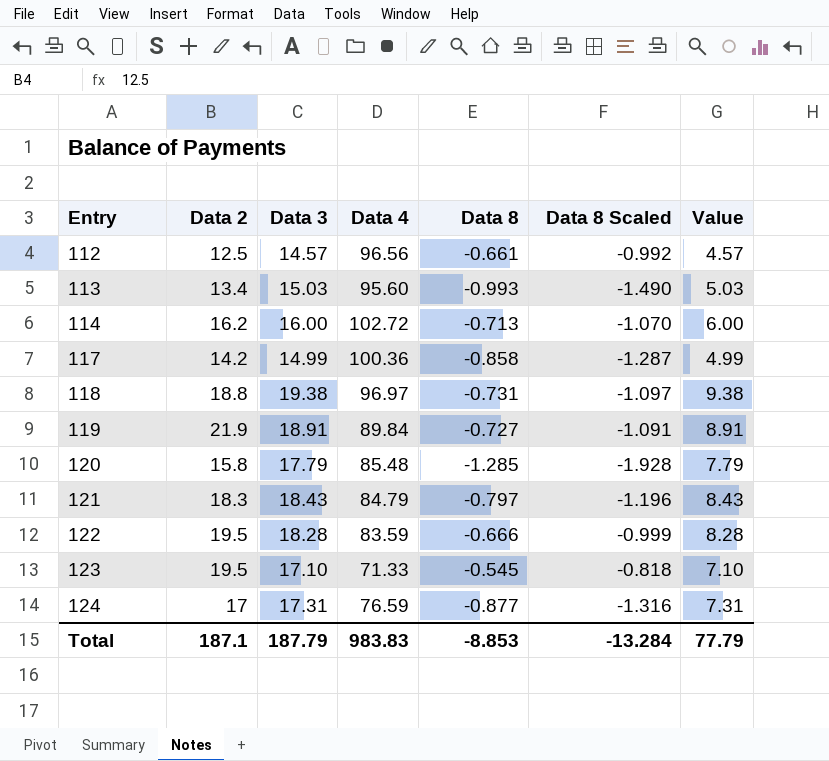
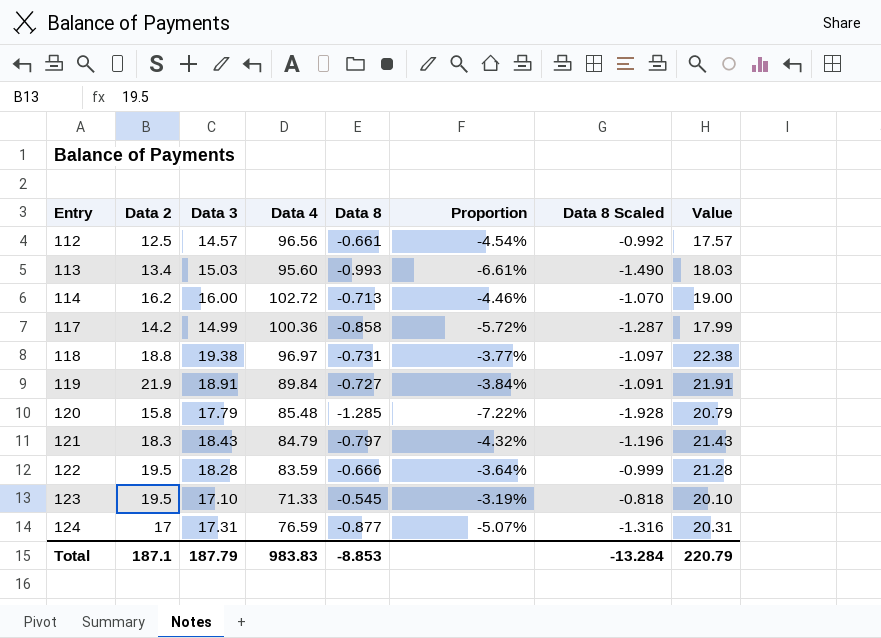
column Proportion | formula: none -> [Data 8] / [Data 3]
column Value | formula: [Data 3] - 10 -> [Data 3] + 3
Total | Value: 77.79 -> 220.79

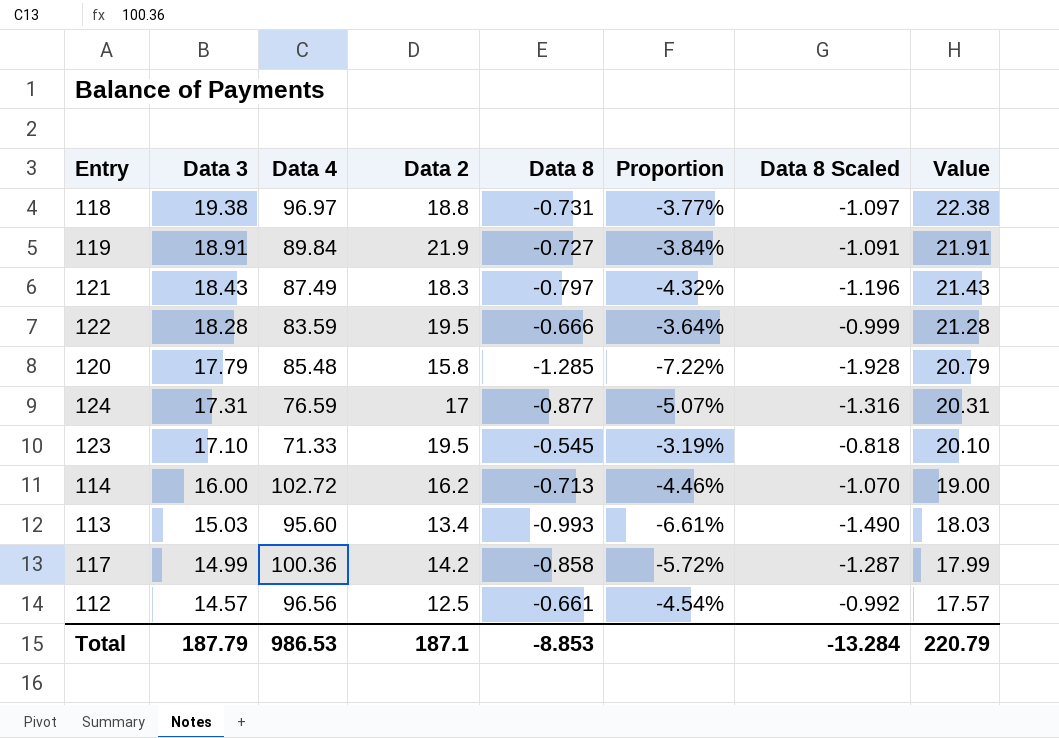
row order: Entry ascending -> Data 3 descending
column Data 2 | position: 2 -> 4
121 | Data 4: 84.79 -> 87.49
Total | Data 4: 983.83 -> 986.53

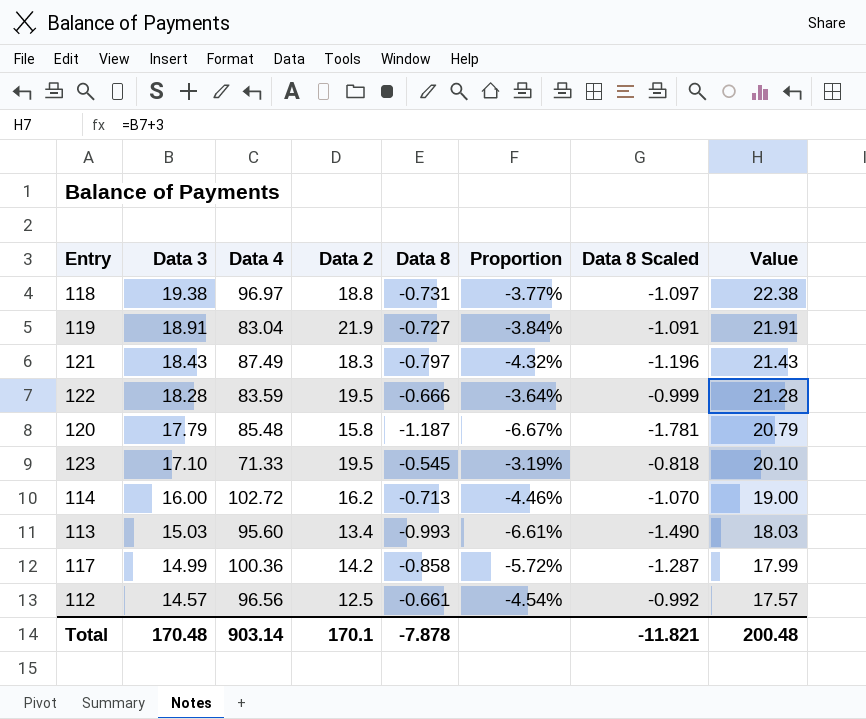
row 124: 17.31 | 76.59 | 17 | -0.877 | -5.07% | -1.316 | 20.31 -> none
119 | Data 4: 89.84 -> 83.04
120 | Data 8: -1.285 -> -1.187
120 | Proportion: -7.22% -> -6.67%
120 | Data 8 Scaled: -1.928 -> -1.781
Total | Data 3: 187.79 -> 170.48
Total | Data 4: 986.53 -> 903.14
Total | Data 2: 187.1 -> 170.1
Total | Data 8: -8.853 -> -7.878
Total | Data 8 Scaled: -13.284 -> -11.821
Total | Value: 220.79 -> 200.48

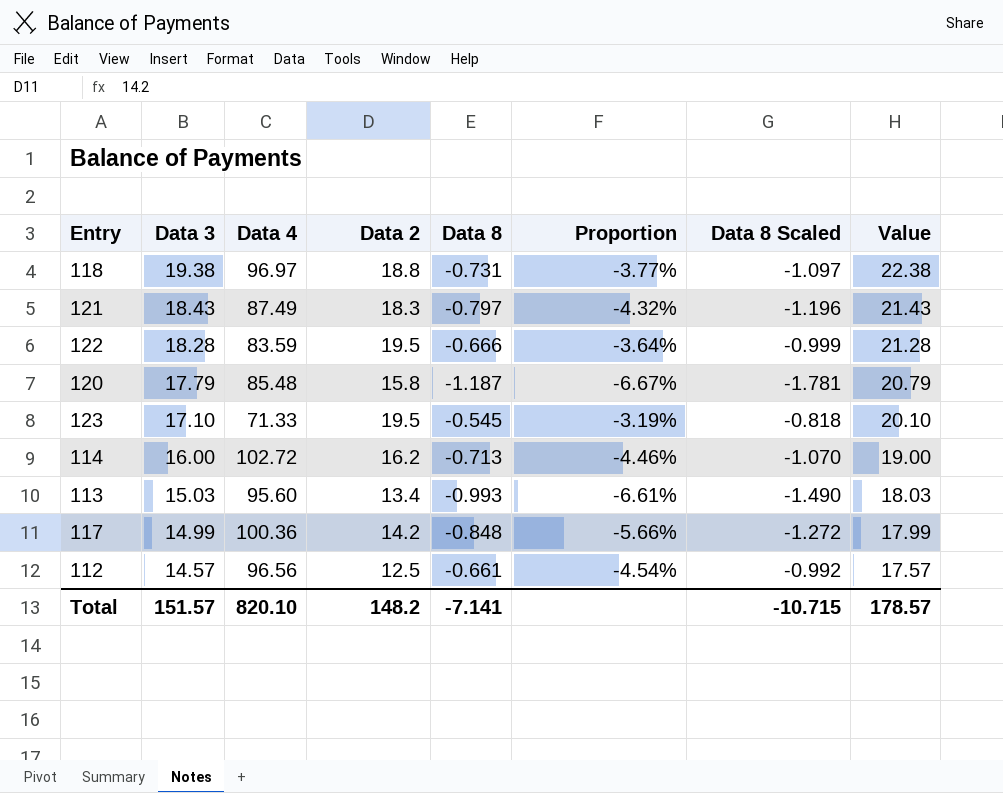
row 119: 18.91 | 83.04 | 21.9 | -0.727 | -3.84% | -1.091 | 21.91 -> none
117 | Data 8: -0.858 -> -0.848
117 | Proportion: -5.72% -> -5.66%
117 | Data 8 Scaled: -1.287 -> -1.272
Total | Data 3: 170.48 -> 151.57
Total | Data 4: 903.14 -> 820.10
Total | Data 2: 170.1 -> 148.2
Total | Data 8: -7.878 -> -7.141
Total | Data 8 Scaled: -11.821 -> -10.715
Total | Value: 200.48 -> 178.57

